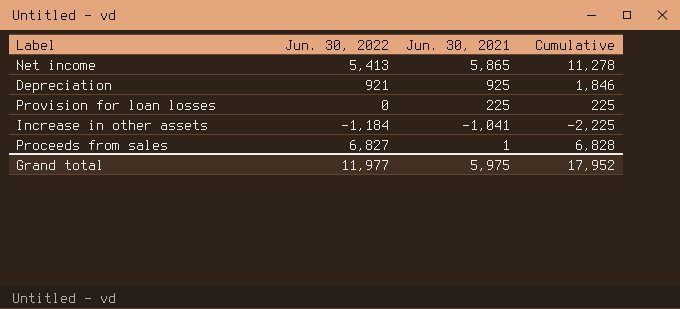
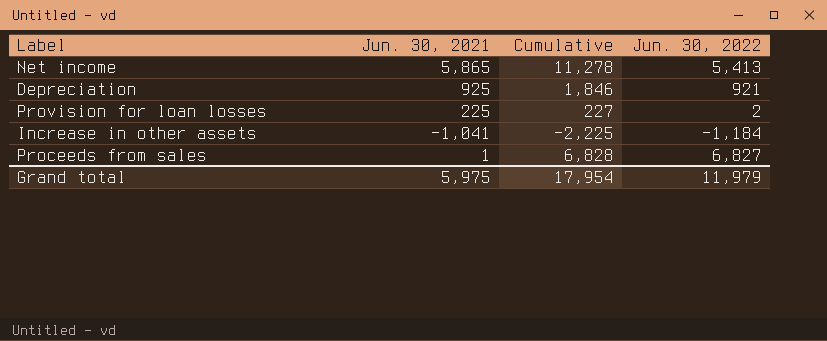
column Jun. 30, 2022 | position: 2 -> 4
Provision for loan losses | Cumulative: 225 -> 227
Provision for loan losses | Jun. 30, 2022: 0 -> 2
Grand total | Cumulative: 17,952 -> 17,954
Grand total | Jun. 30, 2022: 11,977 -> 11,979

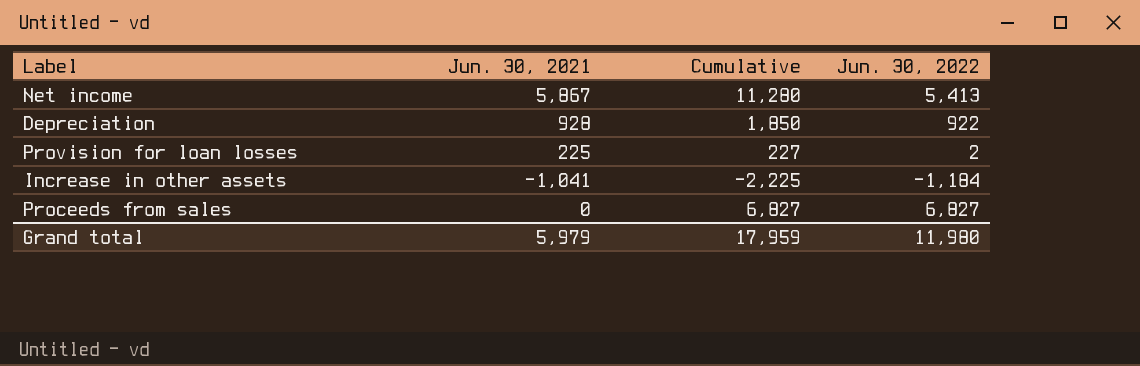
Net income | Jun. 30, 2021: 5,865 -> 5,867
Net income | Cumulative: 11,278 -> 11,280
Depreciation | Jun. 30, 2021: 925 -> 928
Depreciation | Cumulative: 1,846 -> 1,850
Depreciation | Jun. 30, 2022: 921 -> 922
Proceeds from sales | Jun. 30, 2021: 1 -> 0
Proceeds from sales | Cumulative: 6,828 -> 6,827
Grand total | Jun. 30, 2021: 5,975 -> 5,979
Grand total | Cumulative: 17,954 -> 17,959
Grand total | Jun. 30, 2022: 11,979 -> 11,980

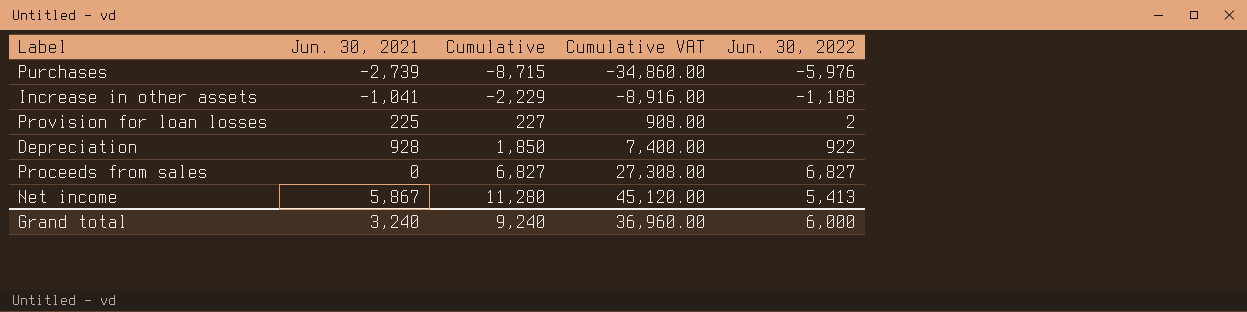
row order: none -> Cumulative ascending
column Cumulative VAT | formula: none -> [Cumulative] * 4
row Purchases: none -> -2,739 | -8,715 | -34,860.00 | -5,976
Increase in other assets | Cumulative: -2,225 -> -2,229
Increase in other assets | Jun. 30, 2022: -1,184 -> -1,188
Grand total | Jun. 30, 2021: 5,979 -> 3,240
Grand total | Cumulative: 17,959 -> 9,240
Grand total | Jun. 30, 2022: 11,980 -> 6,000

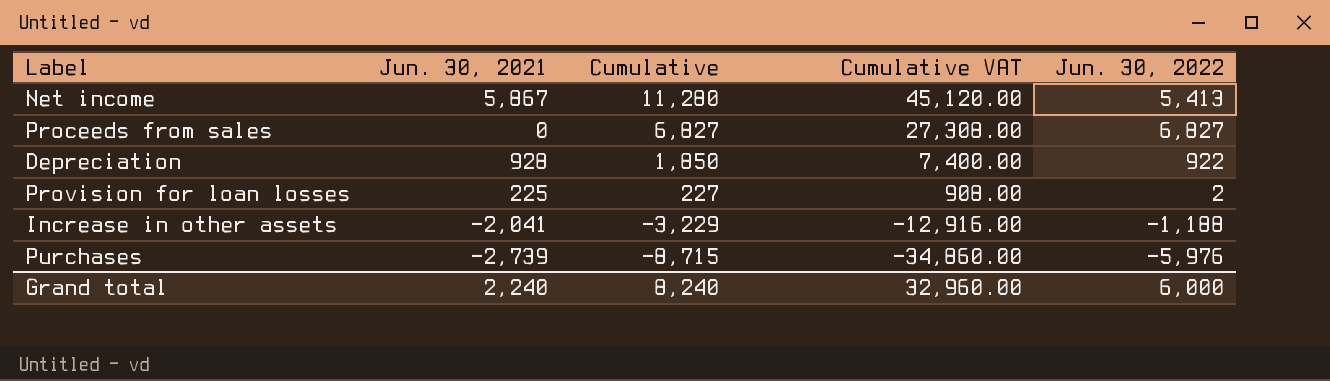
row order: Cumulative ascending -> Cumulative descending
Increase in other assets | Jun. 30, 2021: -1,041 -> -2,041
Increase in other assets | Cumulative: -2,229 -> -3,229
Increase in other assets | Cumulative VAT: -8,916.00 -> -12,916.00
Grand total | Jun. 30, 2021: 3,240 -> 2,240
Grand total | Cumulative: 9,240 -> 8,240
Grand total | Cumulative VAT: 36,960.00 -> 32,960.00

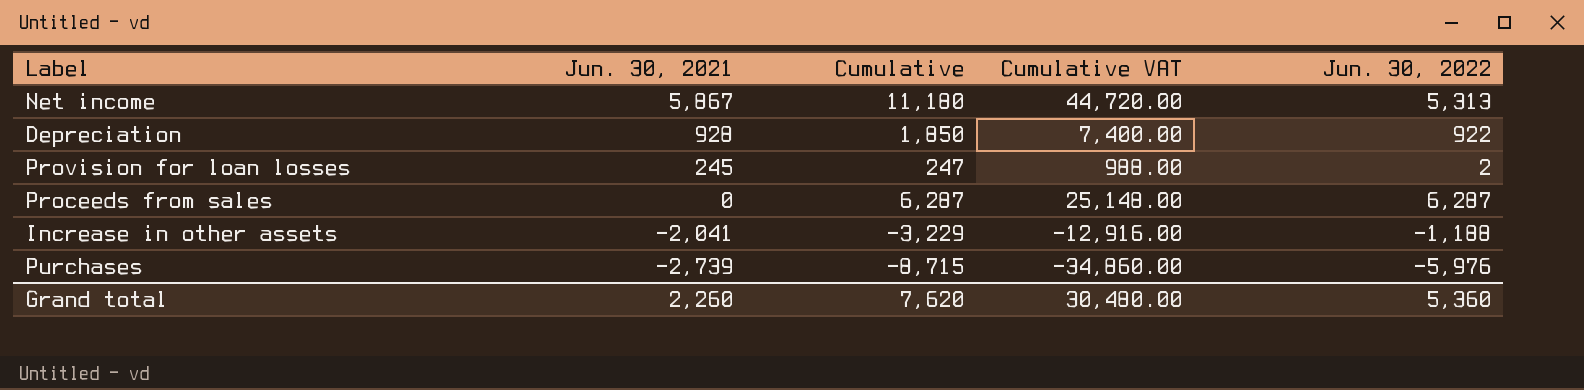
row order: Cumulative descending -> Jun. 30, 2021 descending
Net income | Cumulative: 11,280 -> 11,180
Net income | Cumulative VAT: 45,120.00 -> 44,720.00
Net income | Jun. 30, 2022: 5,413 -> 5,313
Provision for loan losses | Jun. 30, 2021: 225 -> 245
Provision for loan losses | Cumulative: 227 -> 247
Provision for loan losses | Cumulative VAT: 908.00 -> 988.00
Proceeds from sales | Cumulative: 6,827 -> 6,287
Proceeds from sales | Cumulative VAT: 27,308.00 -> 25,148.00
Proceeds from sales | Jun. 30, 2022: 6,827 -> 6,287
Grand total | Jun. 30, 2021: 2,240 -> 2,260
Grand total | Cumulative: 8,240 -> 7,620
Grand total | Cumulative VAT: 32,960.00 -> 30,480.00
Grand total | Jun. 30, 2022: 6,000 -> 5,360

